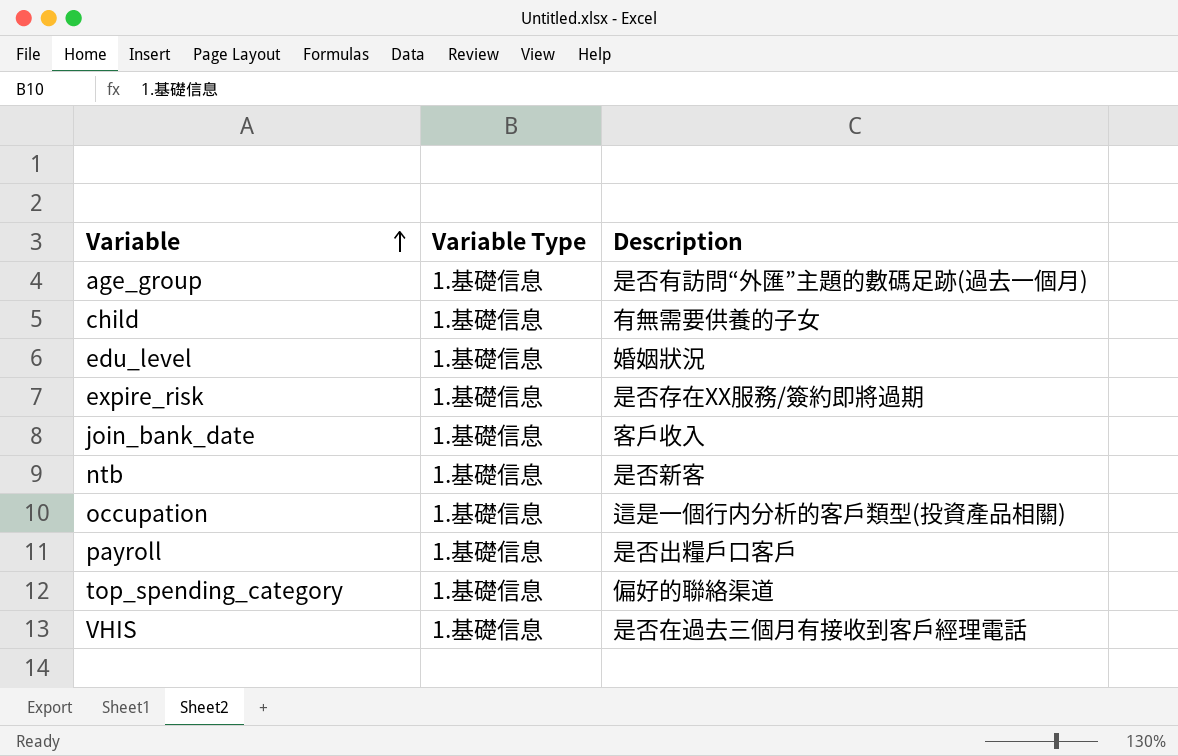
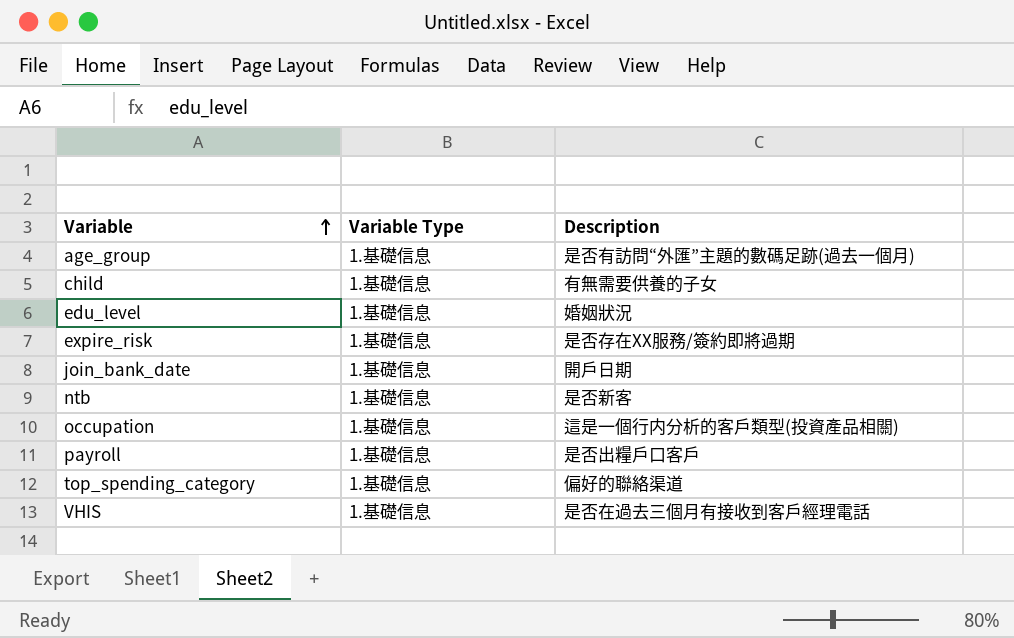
join_bank_date | Description: 客戶收入 -> 開戶日期

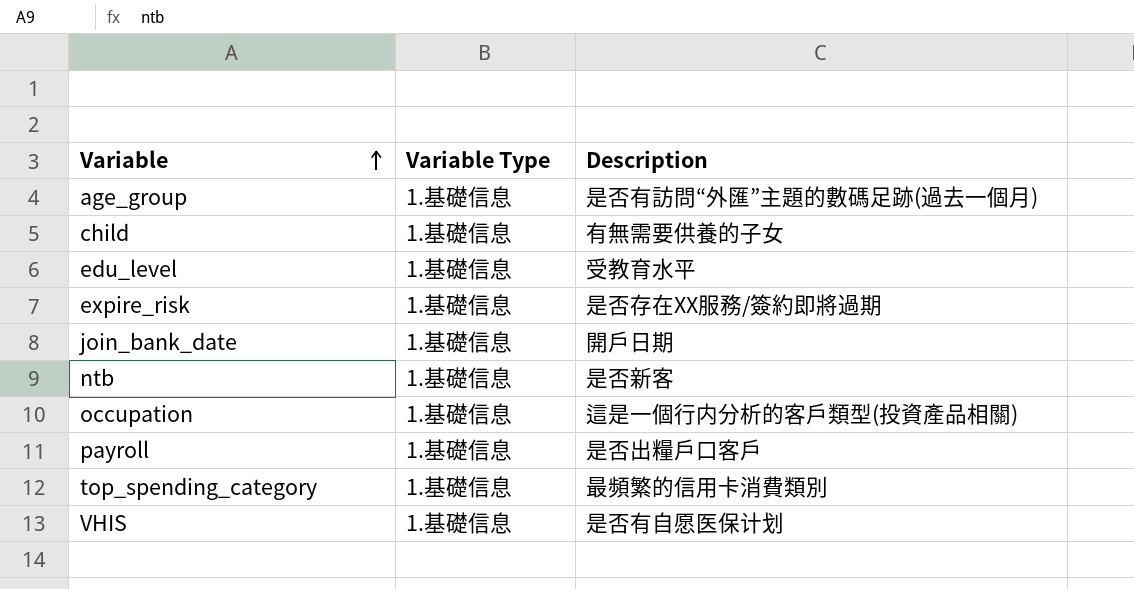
edu_level | Description: 婚姻狀況 -> 受教育水平
top_spending_category | Description: 偏好的聯絡渠道 -> 最頻繁的信用卡消費類別
VHIS | Description: 是否在過去三個月有接收到客戶經理電話 -> 是否有自愿医保计划

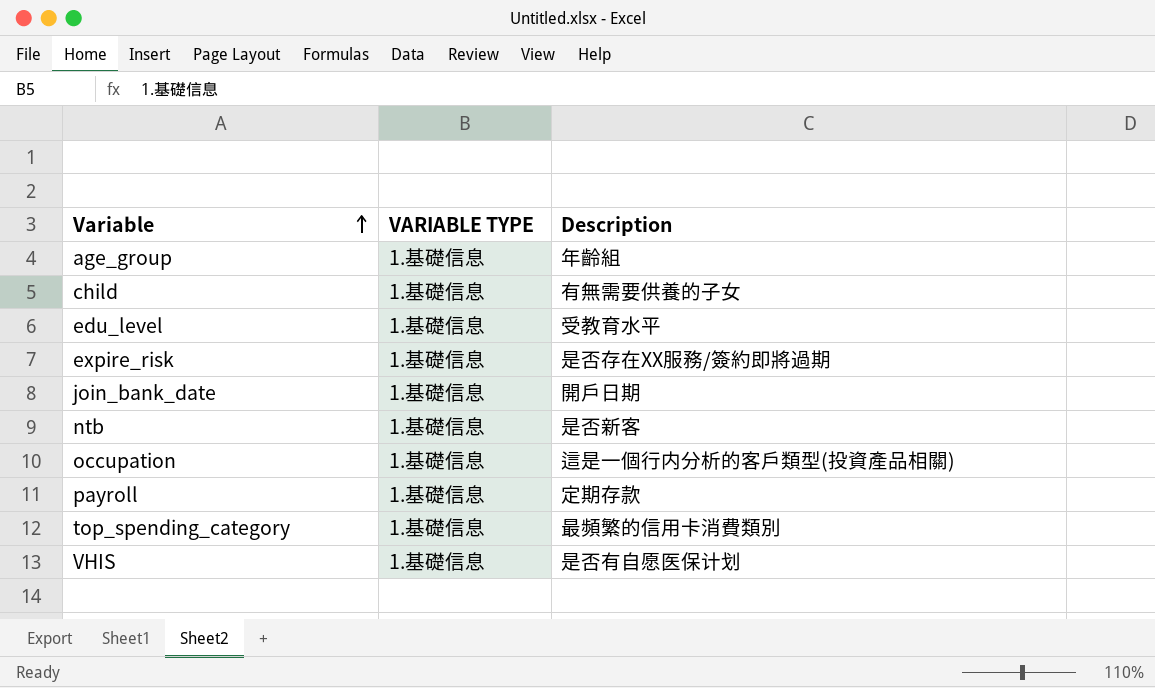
column name: Variable Type -> VARIABLE TYPE
age_group | Description: 是否有訪問“外匯”主題的數碼足跡(過去一個月) -> 年齡組
payroll | Description: 是否出糧戶口客戶 -> 定期存款

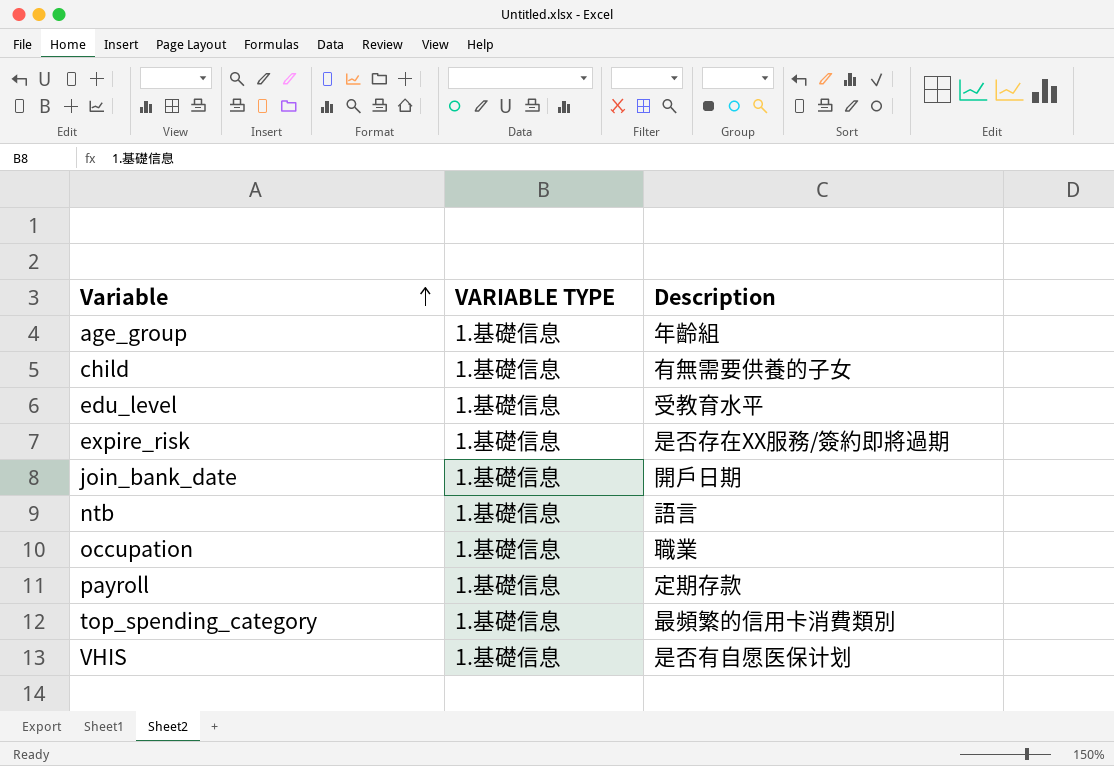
ntb | Description: 是否新客 -> 語言
occupation | Description: 這是一個行内分析的客戶類型(投資產品相關) -> 職業

